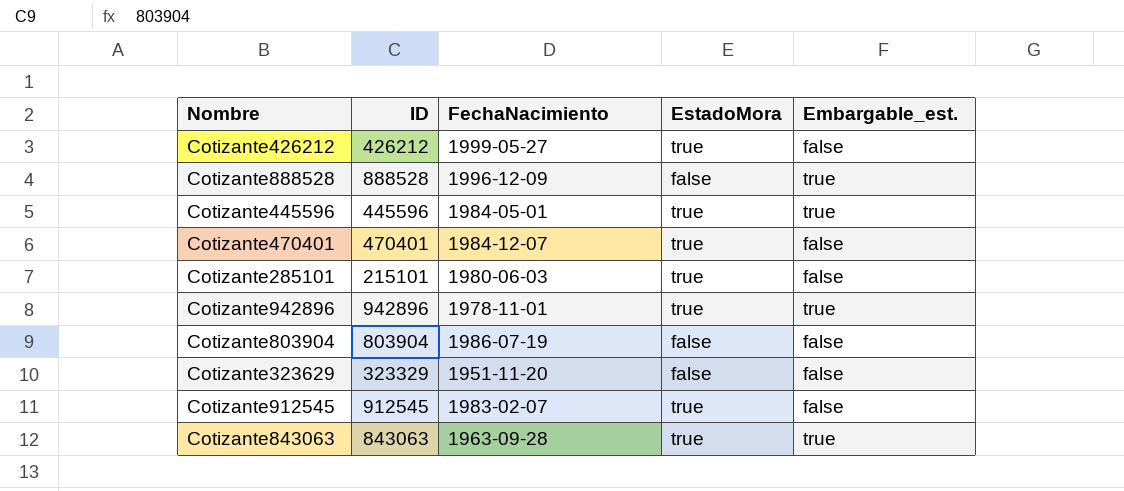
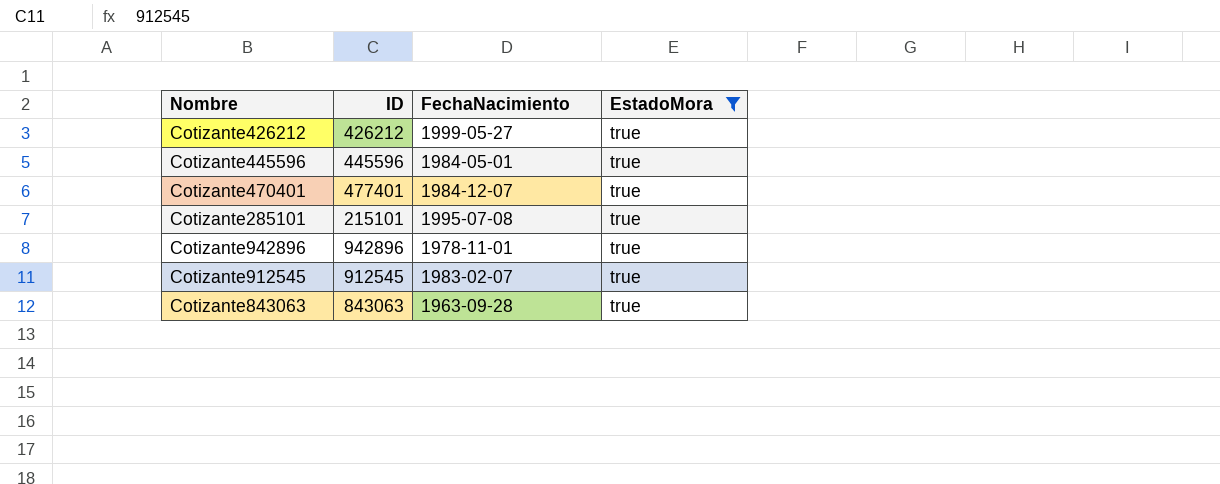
filter: none -> EstadoMora = true
column Embargable_est. | position: 5 -> none
Cotizante470401 | ID: 470401 -> 477401
Cotizante285101 | FechaNacimiento: 1980-06-03 -> 1995-07-08

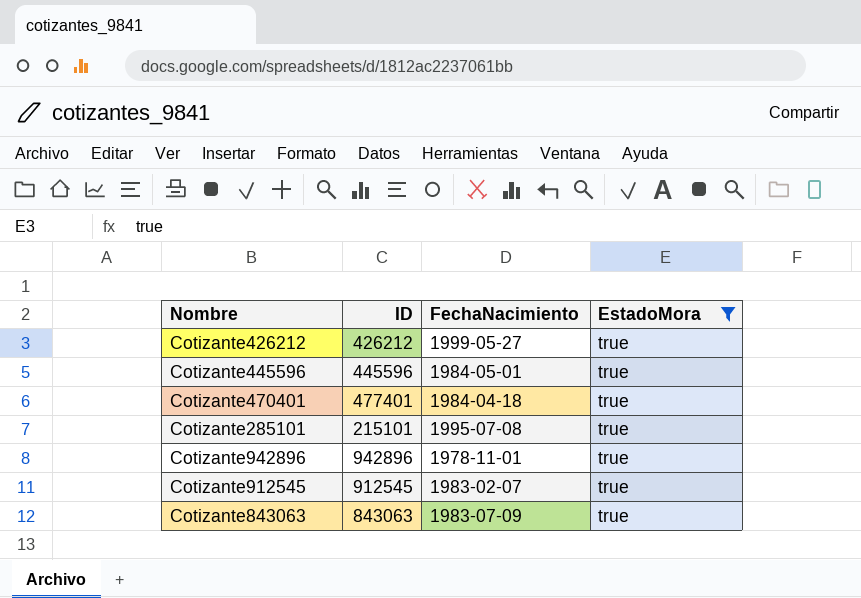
Cotizante470401 | FechaNacimiento: 1984-12-07 -> 1984-04-18
Cotizante843063 | FechaNacimiento: 1963-09-28 -> 1983-07-09

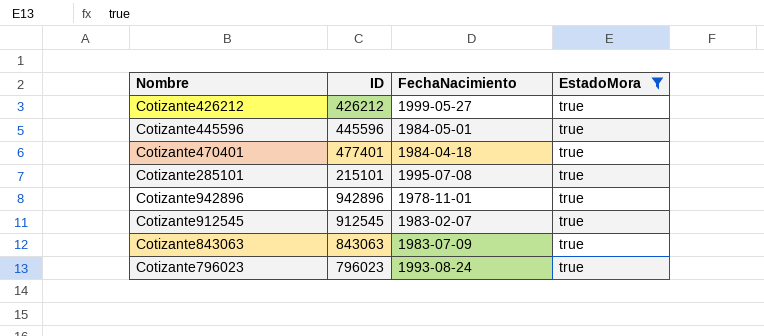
row Cotizante796023: none -> 796023 | 1993-08-24 | true

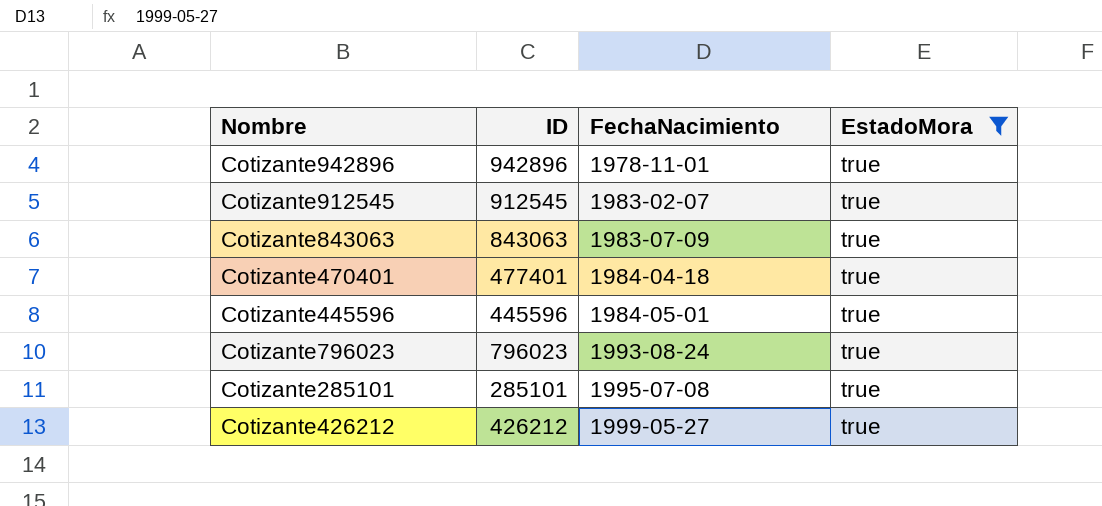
row order: none -> FechaNacimiento ascending
Cotizante285101 | ID: 215101 -> 285101

